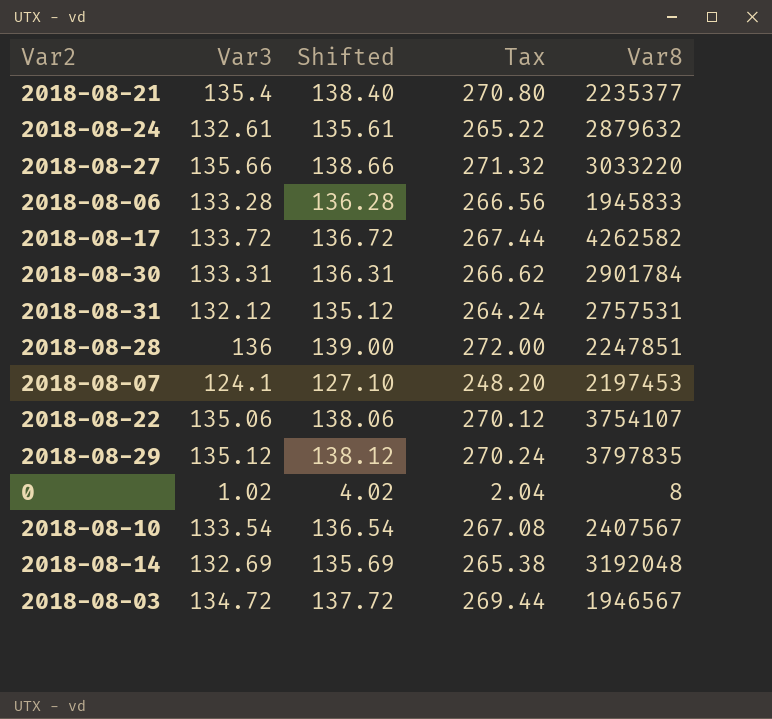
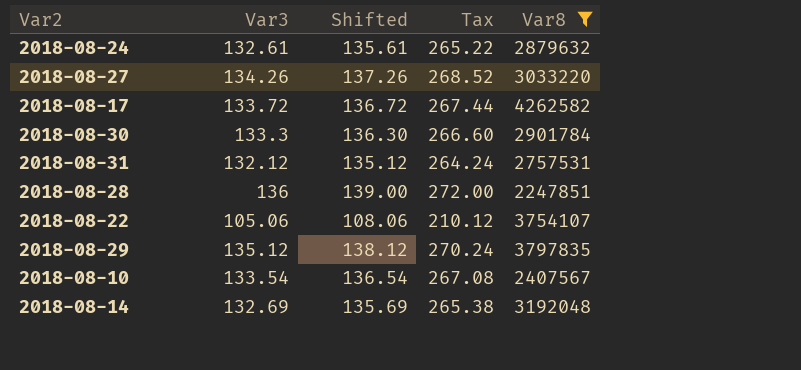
filter: none -> Var8 >= 2247851
2018-08-27 | Var3: 135.66 -> 134.26
2018-08-27 | Shifted: 138.66 -> 137.26
2018-08-27 | Tax: 271.32 -> 268.52
2018-08-30 | Var3: 133.31 -> 133.3
2018-08-30 | Shifted: 136.31 -> 136.30
2018-08-30 | Tax: 266.62 -> 266.60
2018-08-22 | Var3: 135.06 -> 105.06
2018-08-22 | Shifted: 138.06 -> 108.06
2018-08-22 | Tax: 270.12 -> 210.12

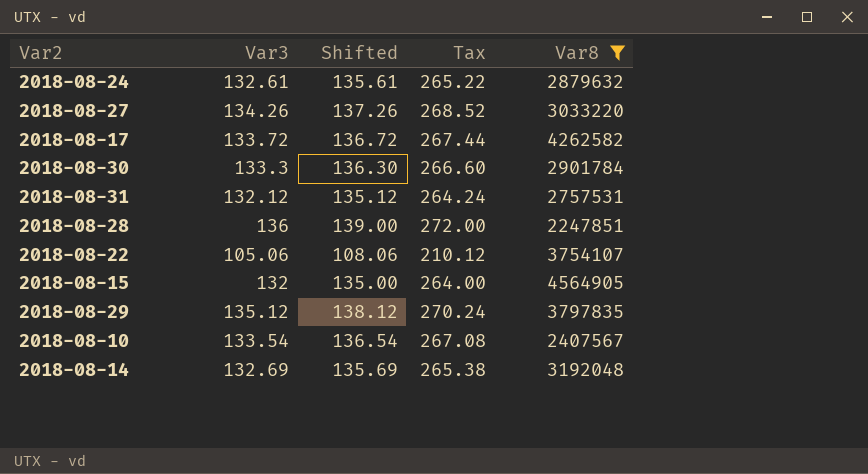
row 2018-08-15: none -> 132 | 135.00 | 264.00 | 4564905

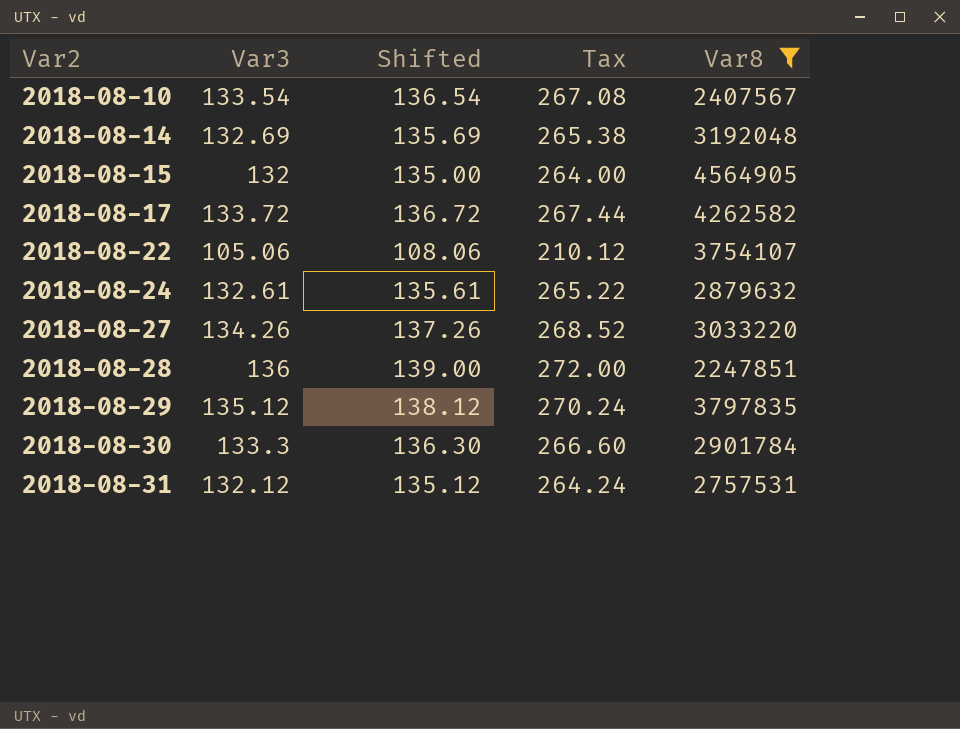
row order: none -> Var2 ascending

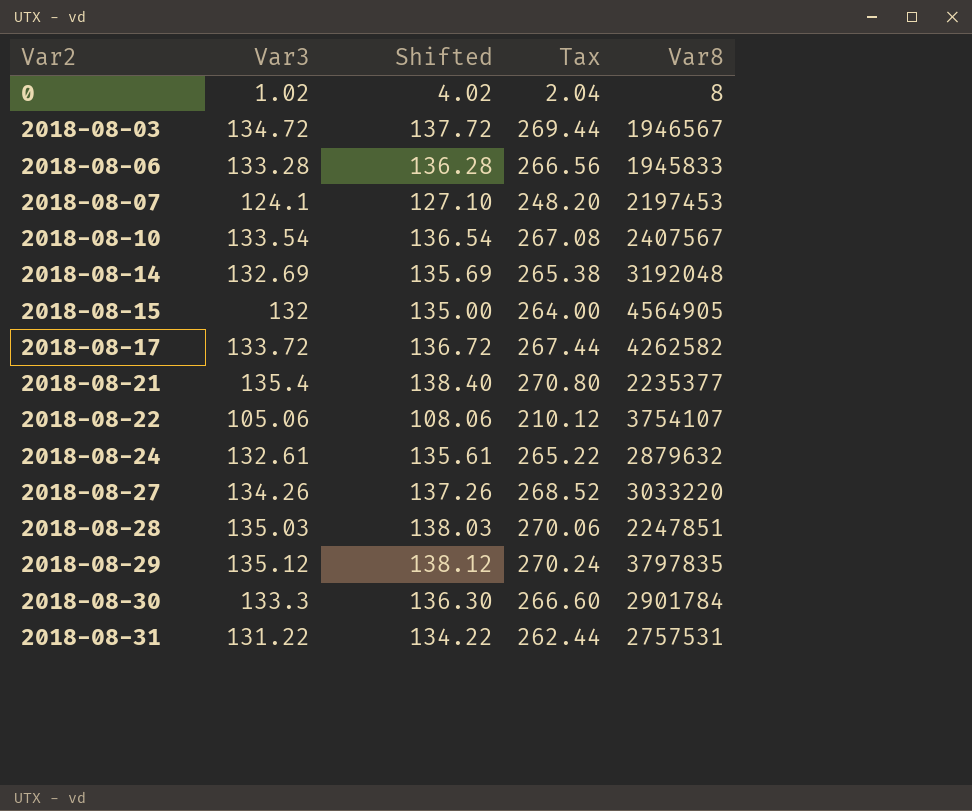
filter: Var8 >= 2247851 -> none
2018-08-28 | Var3: 136 -> 135.03
2018-08-28 | Shifted: 139.00 -> 138.03
2018-08-28 | Tax: 272.00 -> 270.06
2018-08-31 | Var3: 132.12 -> 131.22
2018-08-31 | Shifted: 135.12 -> 134.22
2018-08-31 | Tax: 264.24 -> 262.44

